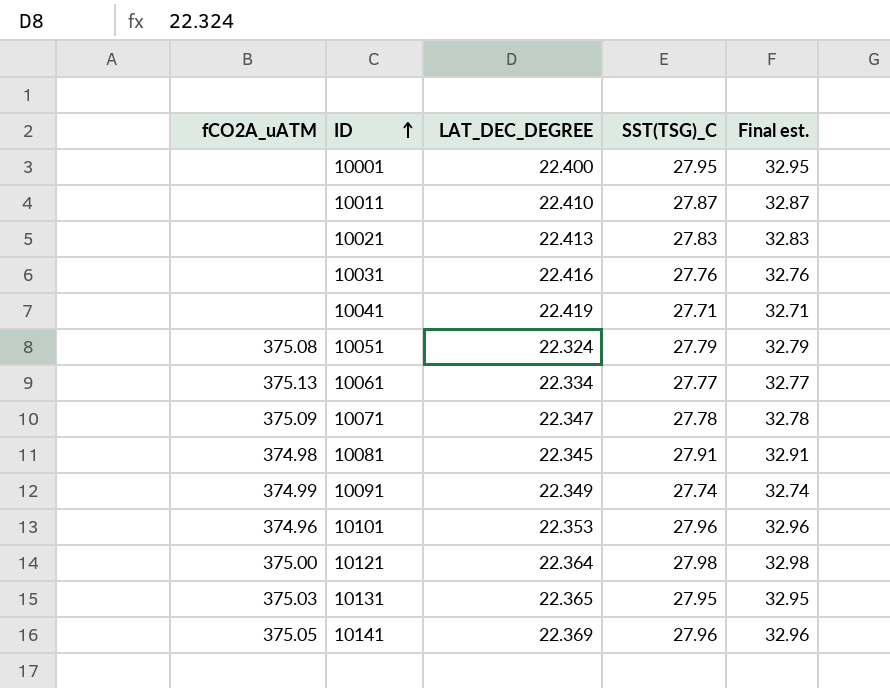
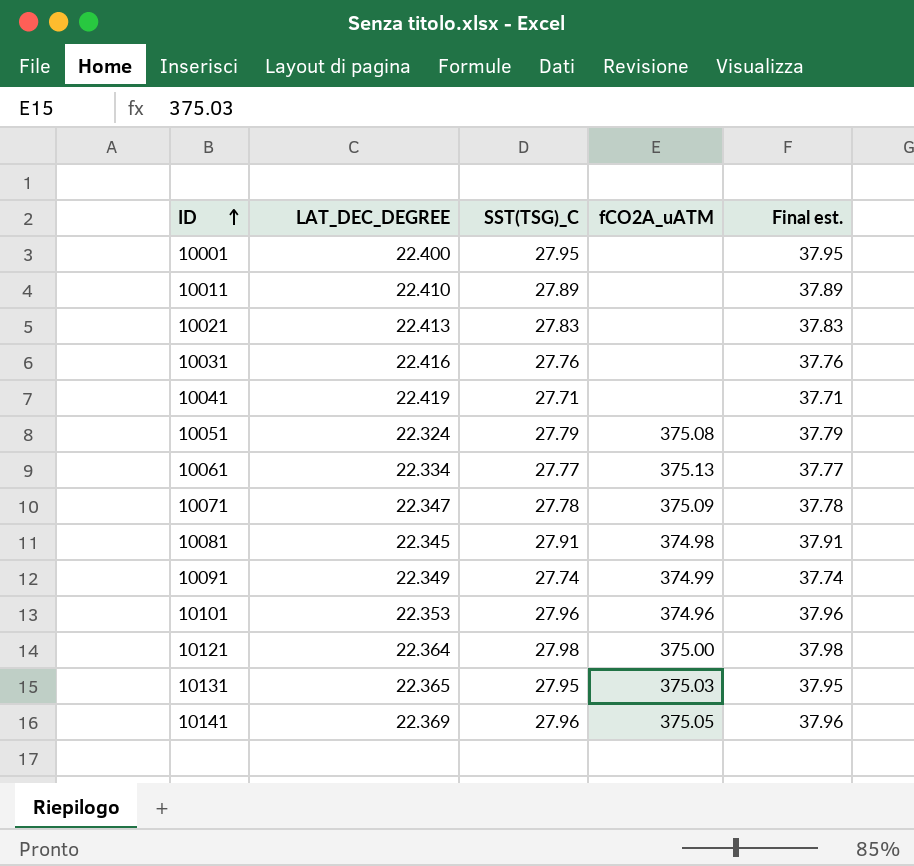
column fCO2A_uATM | position: 1 -> 4
column Final est. | formula: [SST(TSG)_C] + 5 -> [SST(TSG)_C] + 10
10011 | SST(TSG)_C: 27.87 -> 27.89

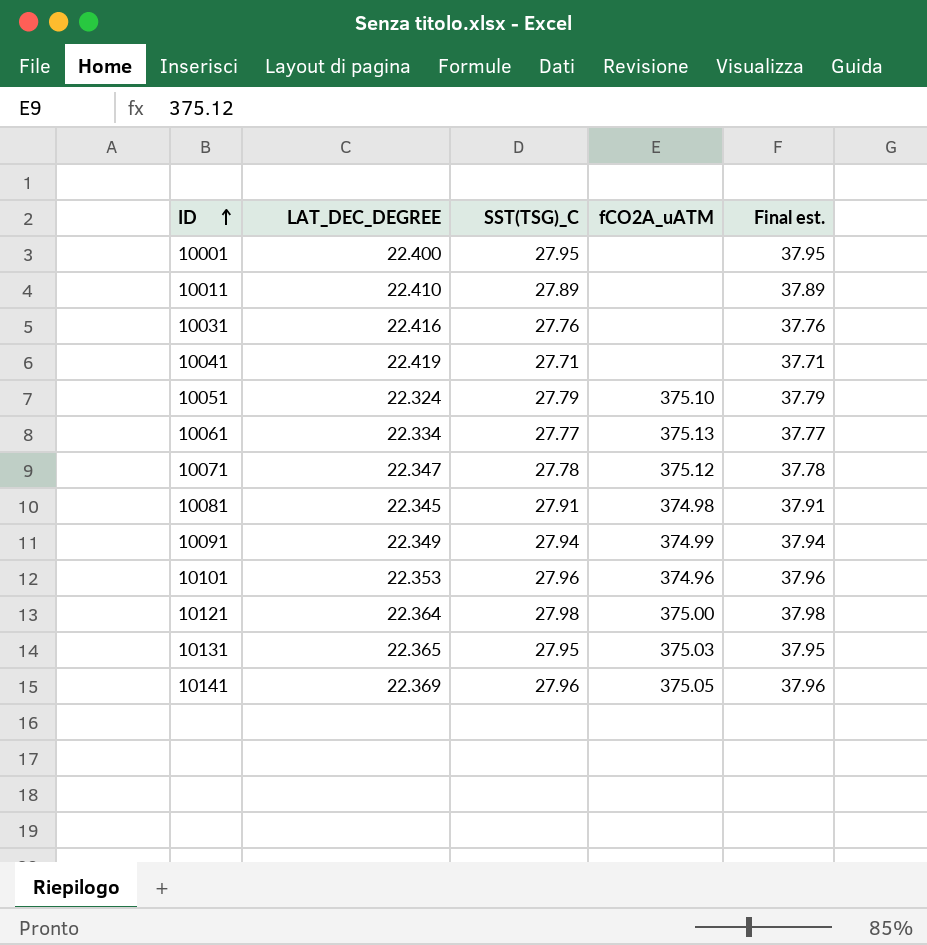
row 10021: 22.413 | 27.83 | none | 37.83 -> none
10051 | fCO2A_uATM: 375.08 -> 375.10
10071 | fCO2A_uATM: 375.09 -> 375.12
10091 | SST(TSG)_C: 27.74 -> 27.94
10091 | Final est.: 37.74 -> 37.94

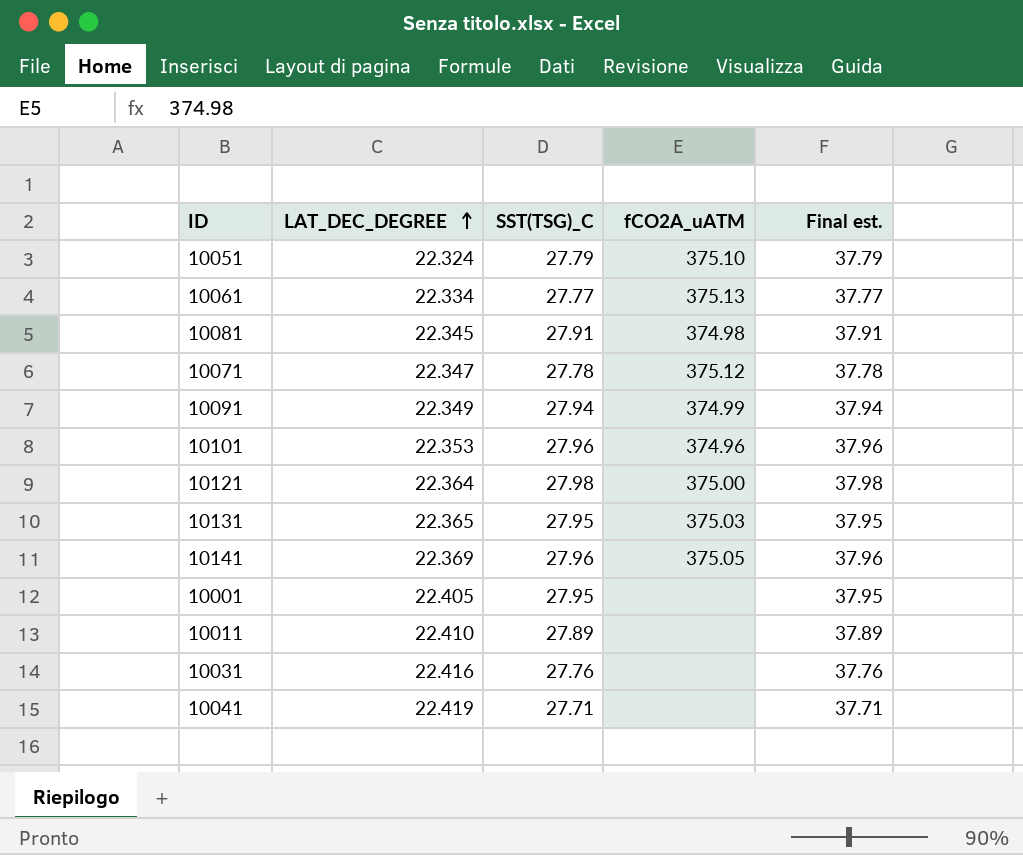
row order: ID ascending -> LAT_DEC_DEGREE ascending
10001 | LAT_DEC_DEGREE: 22.400 -> 22.405

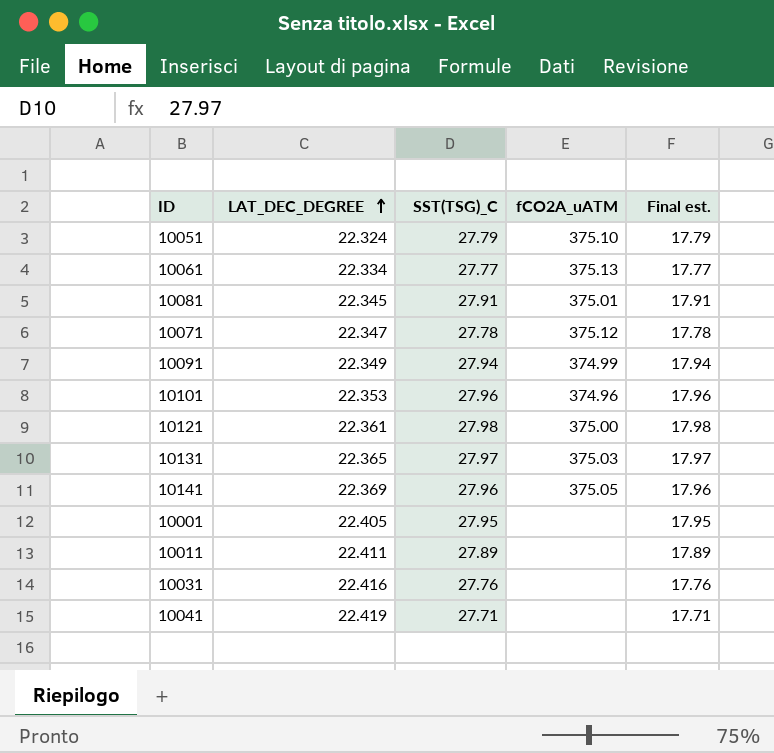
column Final est. | formula: [SST(TSG)_C] + 10 -> [SST(TSG)_C] - 10
10081 | fCO2A_uATM: 374.98 -> 375.01
10121 | LAT_DEC_DEGREE: 22.364 -> 22.361
10131 | SST(TSG)_C: 27.95 -> 27.97
10011 | LAT_DEC_DEGREE: 22.410 -> 22.411

